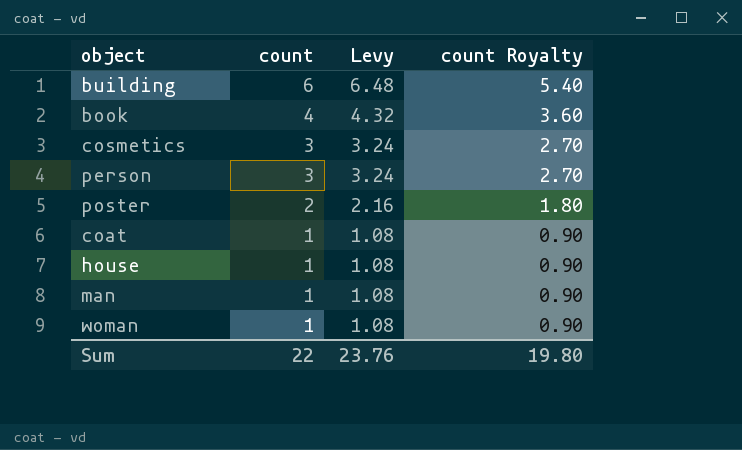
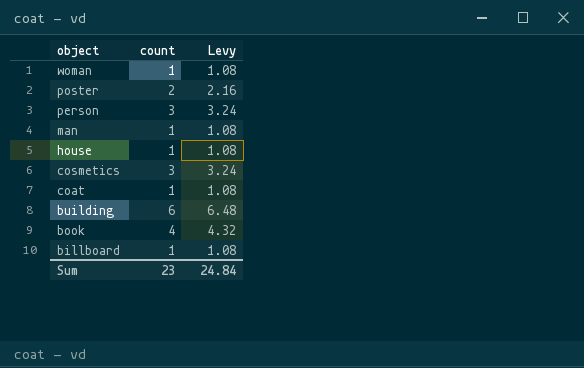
row order: count descending -> object descending
column count Royalty | formula: [count] * 0.9 -> none
row billboard: none -> 1 | 1.08
Sum | count: 22 -> 23
Sum | Levy: 23.76 -> 24.84

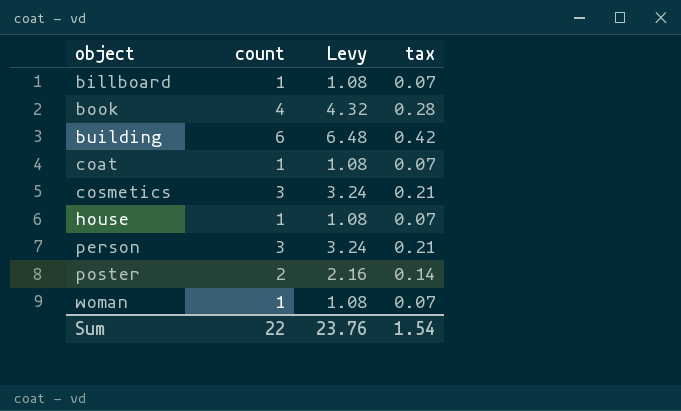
row order: object descending -> object ascending
column tax | formula: none -> [count] * 0.07
row man: 1 | 1.08 -> none
Sum | count: 23 -> 22
Sum | Levy: 24.84 -> 23.76

